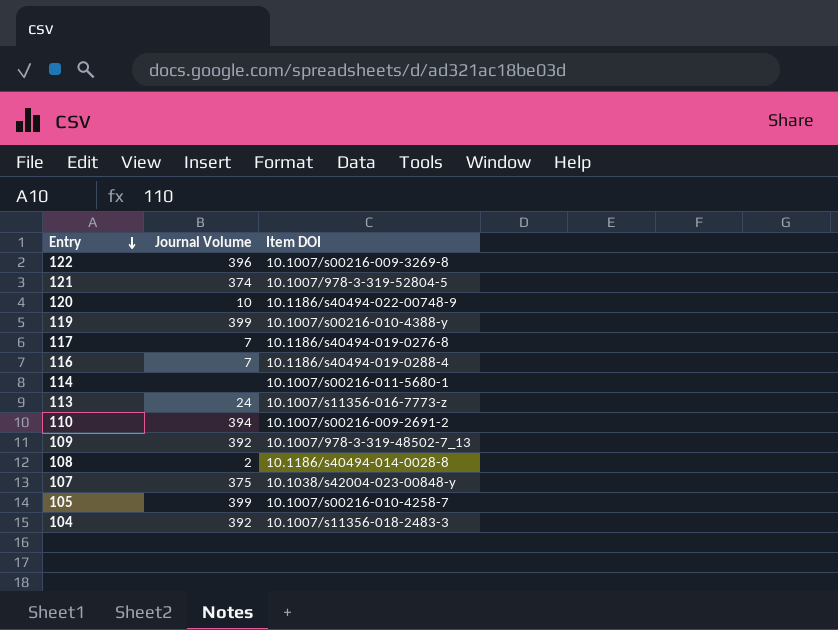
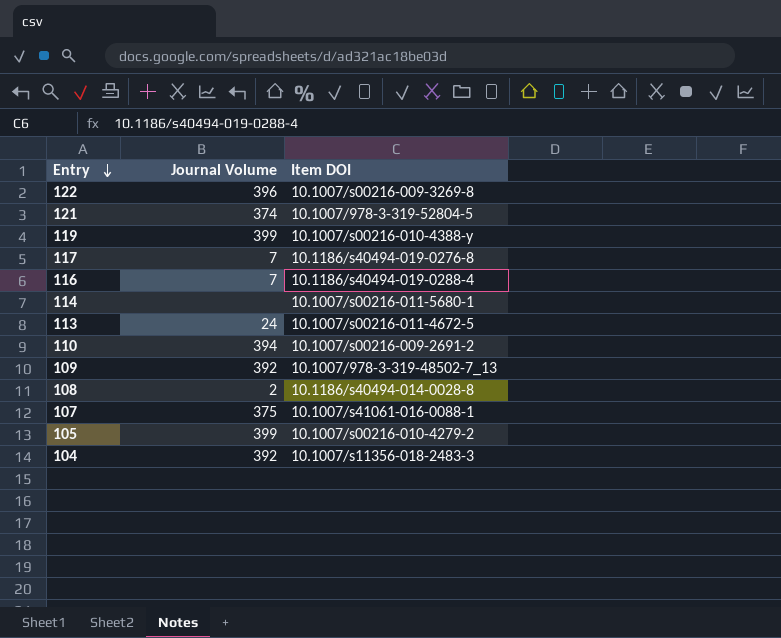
row 120: 10 | 10.1186/s40494-022-00748-9 -> none
113 | Item DOI: 10.1007/s11356-016-7773-z -> 10.1007/s00216-011-4672-5
107 | Item DOI: 10.1038/s42004-023-00848-y -> 10.1007/s41061-016-0088-1
105 | Item DOI: 10.1007/s00216-010-4258-7 -> 10.1007/s00216-010-4279-2

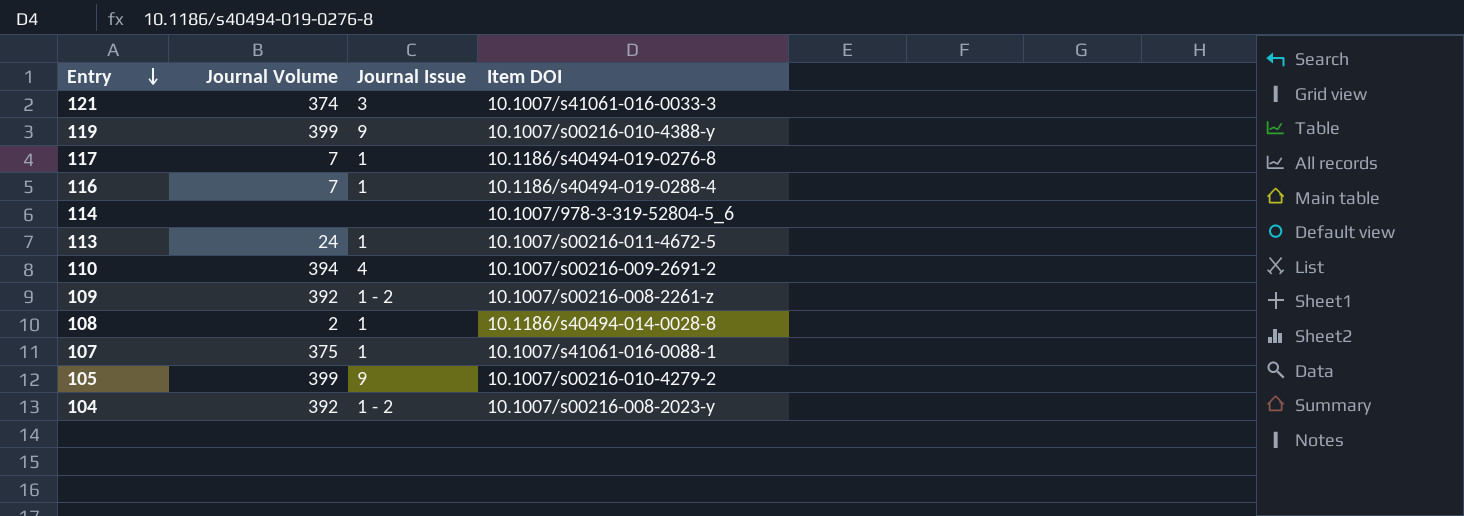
column Journal Issue | position: none -> 3
row 122: 396 | 10.1007/s00216-009-3269-8 -> none
121 | Item DOI: 10.1007/978-3-319-52804-5 -> 10.1007/s41061-016-0033-3
114 | Item DOI: 10.1007/s00216-011-5680-1 -> 10.1007/978-3-319-52804-5_6
109 | Item DOI: 10.1007/978-3-319-48502-7_13 -> 10.1007/s00216-008-2261-z
104 | Item DOI: 10.1007/s11356-018-2483-3 -> 10.1007/s00216-008-2023-y

